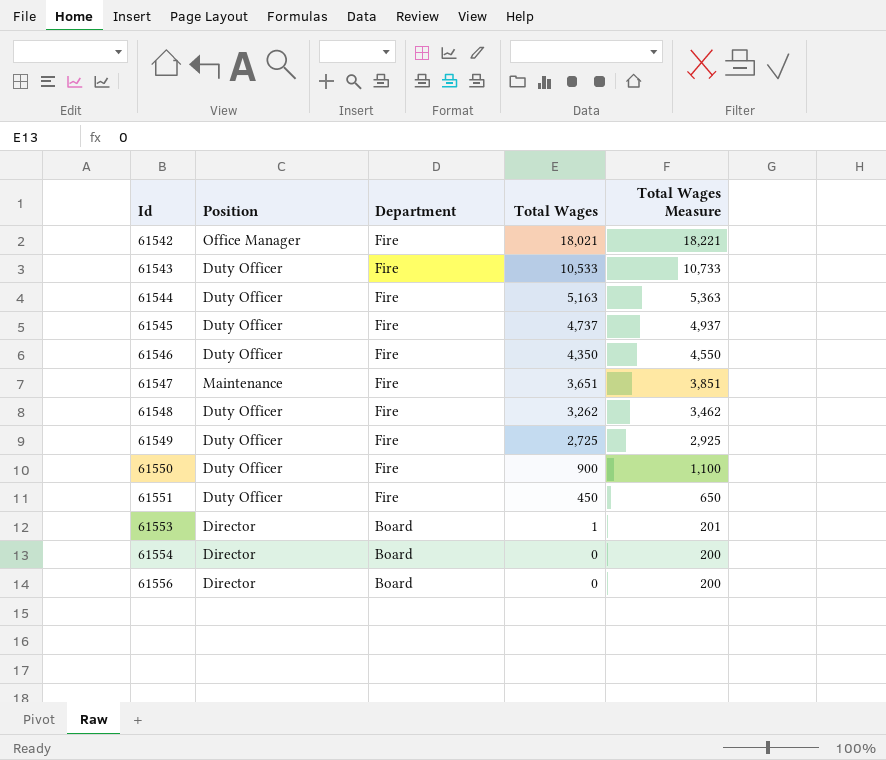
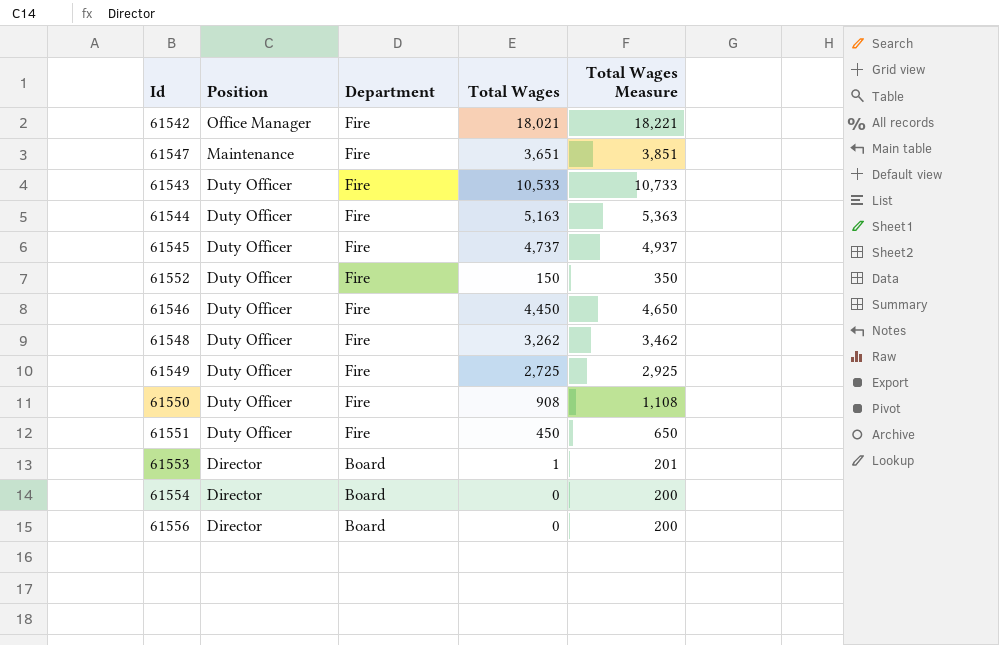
row order: Id ascending -> Position descending
row 61552: none -> Duty Officer | Fire | 150 | 350
61546 | Total Wages: 4,350 -> 4,450
61546 | Total Wages Measure: 4,550 -> 4,650
61550 | Total Wages: 900 -> 908
61550 | Total Wages Measure: 1,100 -> 1,108

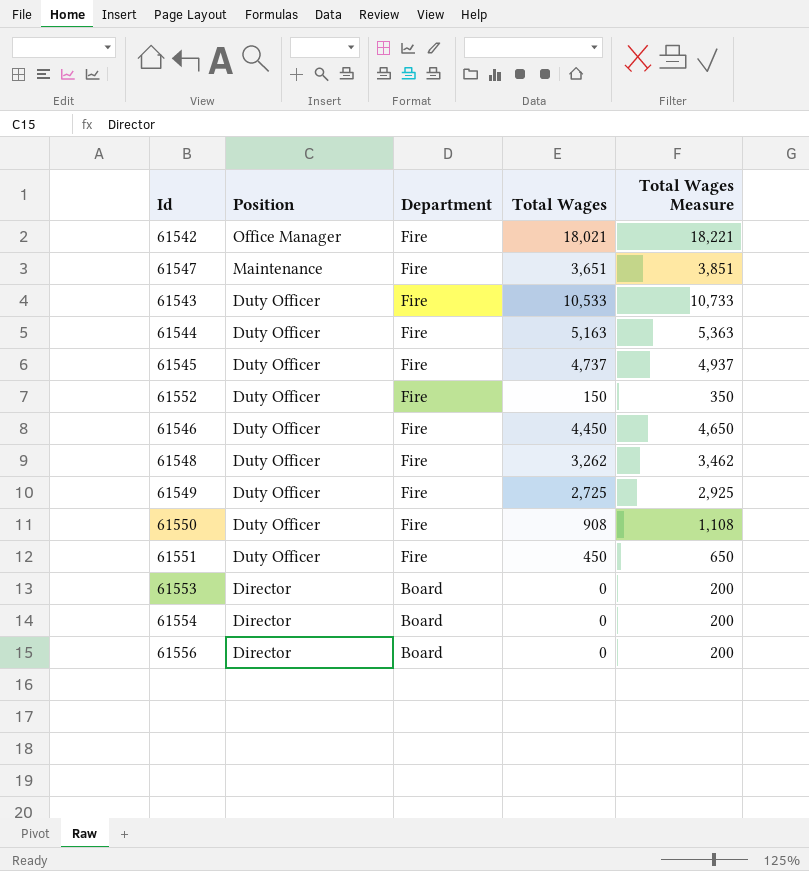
61553 | Total Wages: 1 -> 0
61553 | Total Wages Measure: 201 -> 200

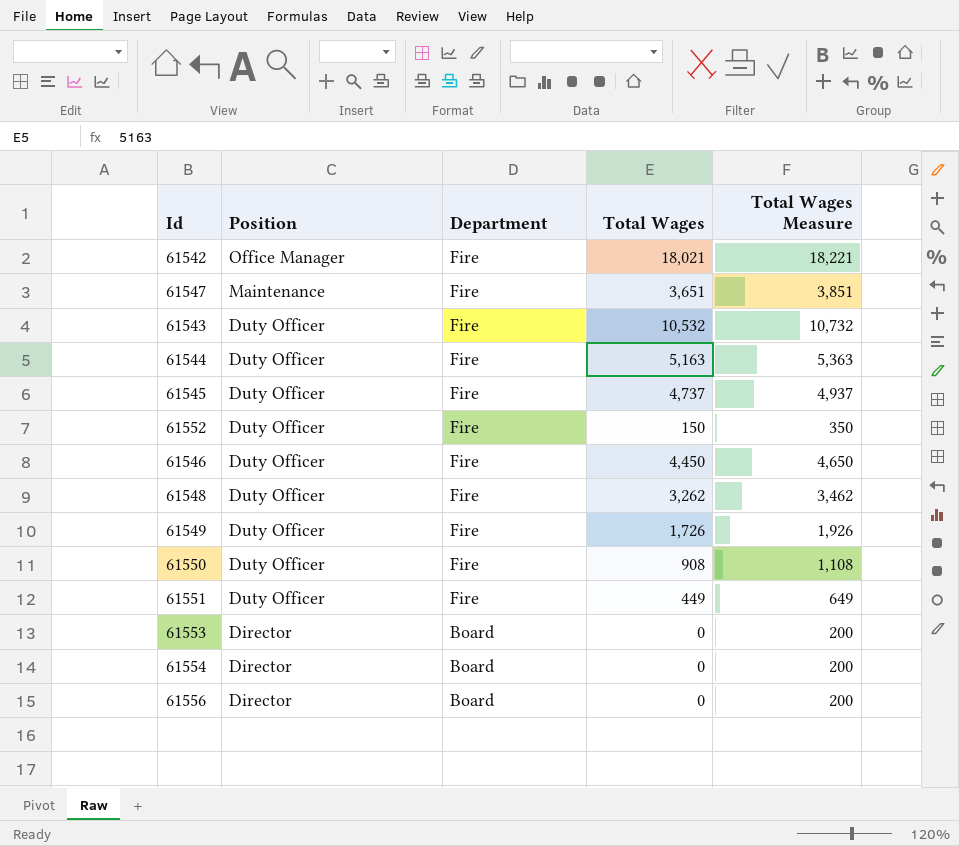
61543 | Total Wages: 10,533 -> 10,532
61543 | Total Wages Measure: 10,733 -> 10,732
61549 | Total Wages: 2,725 -> 1,726
61549 | Total Wages Measure: 2,925 -> 1,926
61551 | Total Wages: 450 -> 449
61551 | Total Wages Measure: 650 -> 649

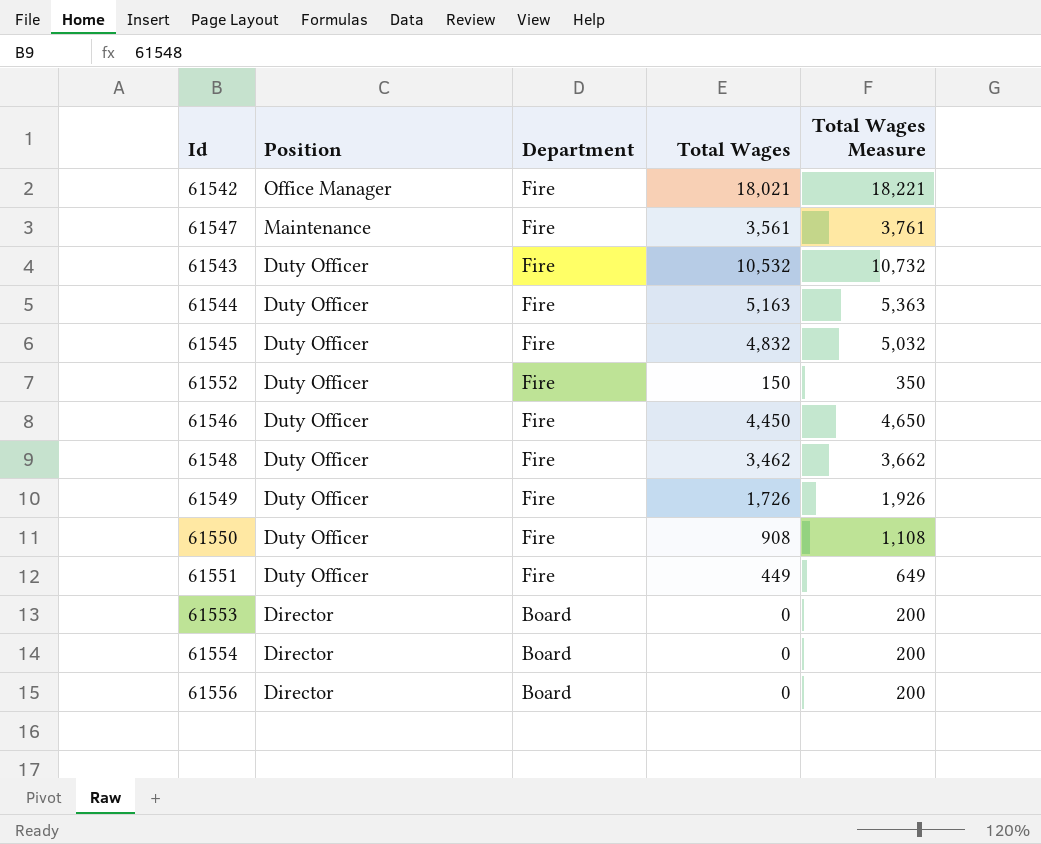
61547 | Total Wages: 3,651 -> 3,561
61547 | Total Wages Measure: 3,851 -> 3,761
61545 | Total Wages: 4,737 -> 4,832
61545 | Total Wages Measure: 4,937 -> 5,032
61548 | Total Wages: 3,262 -> 3,462
61548 | Total Wages Measure: 3,462 -> 3,662

